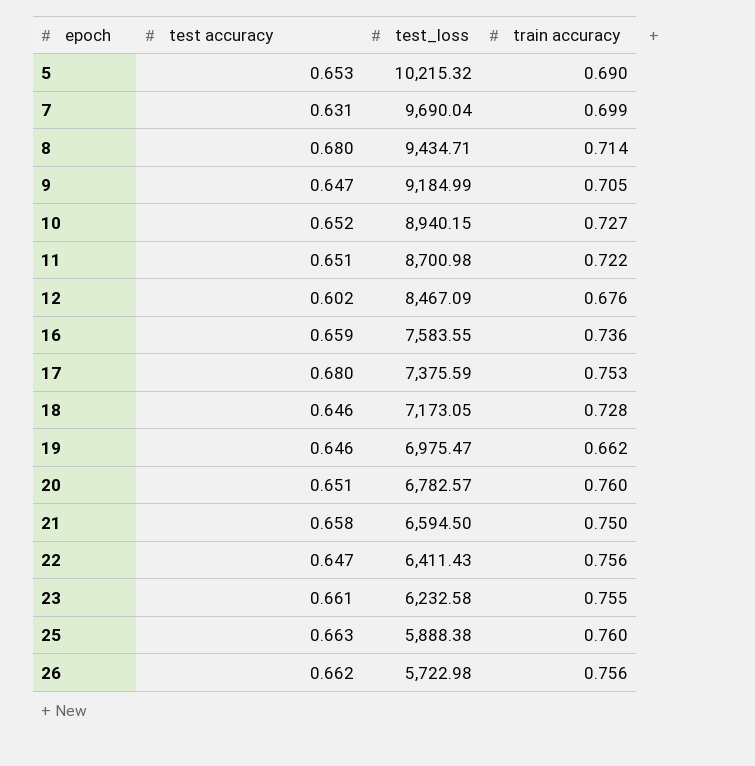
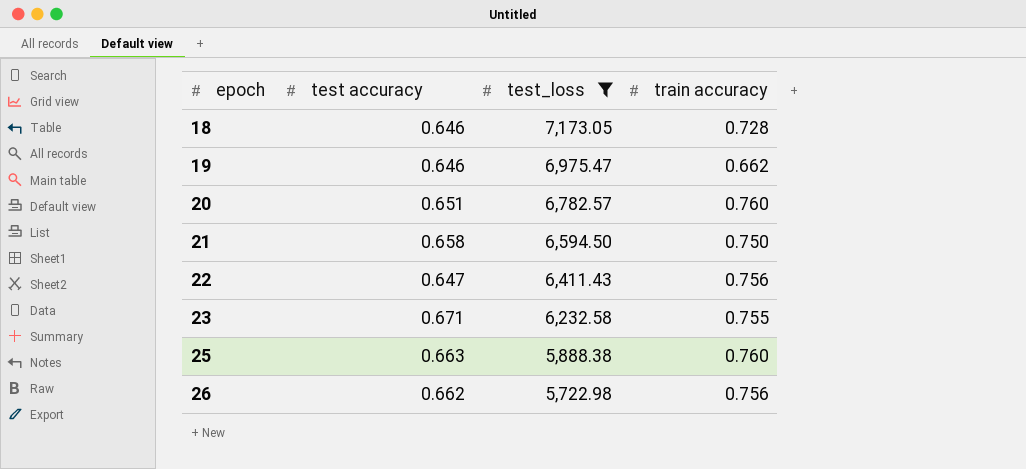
filter: none -> test_loss <= 7,173.05
23 | test accuracy: 0.661 -> 0.671

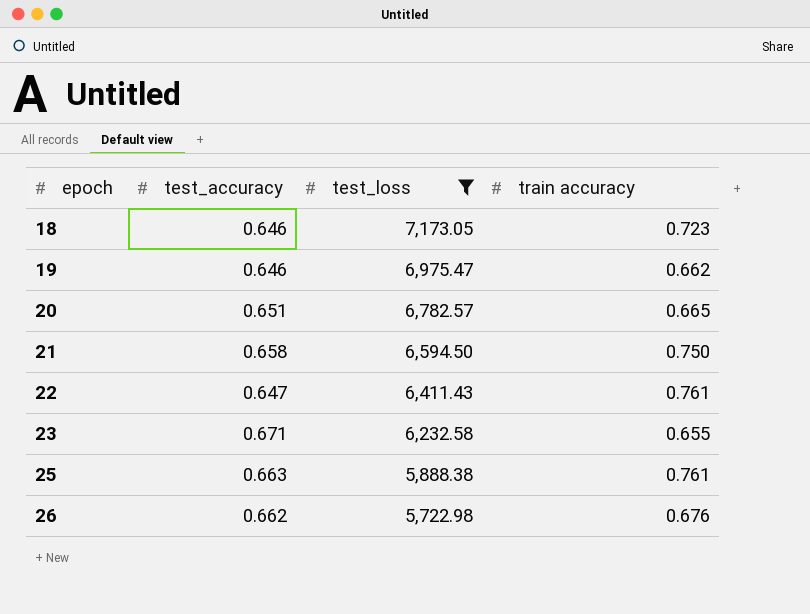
column name: test accuracy -> test_accuracy
18 | train accuracy: 0.728 -> 0.723
20 | train accuracy: 0.760 -> 0.665
22 | train accuracy: 0.756 -> 0.761
23 | train accuracy: 0.755 -> 0.655
25 | train accuracy: 0.760 -> 0.761
26 | train accuracy: 0.756 -> 0.676

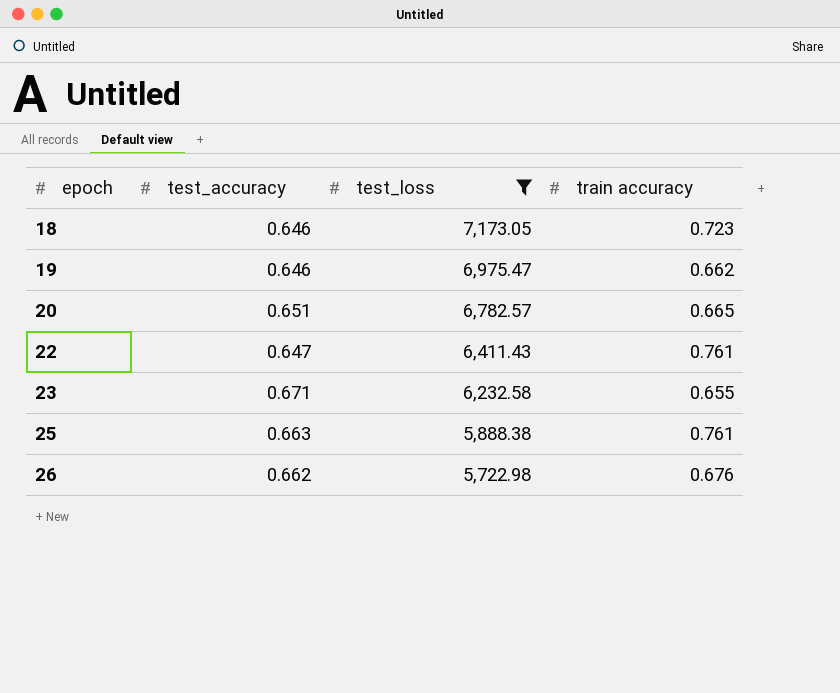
row 21: 0.658 | 6,594.50 | 0.750 -> none

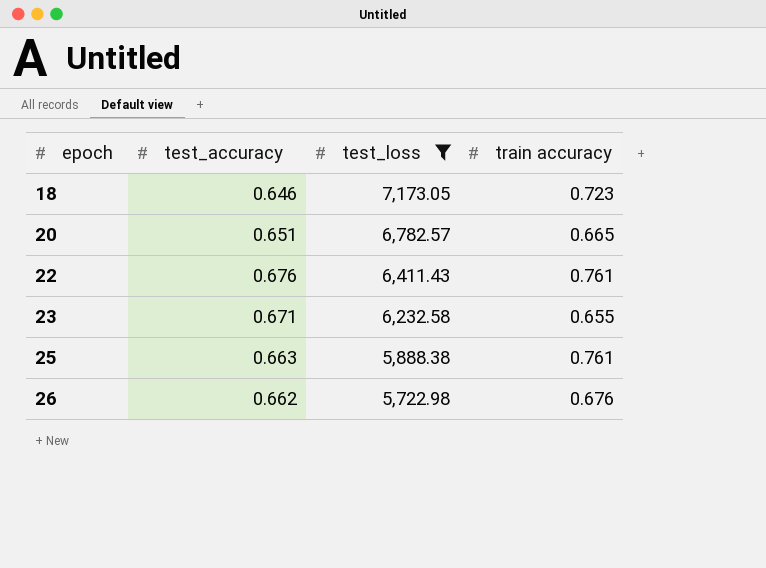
row 19: 0.646 | 6,975.47 | 0.662 -> none
22 | test_accuracy: 0.647 -> 0.676

